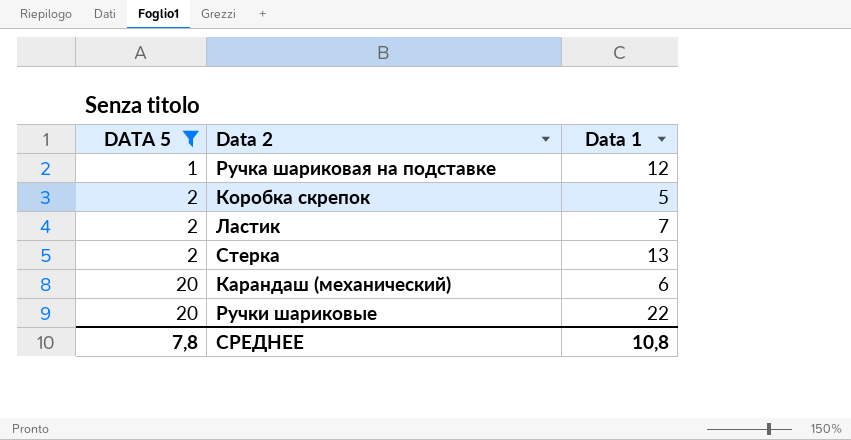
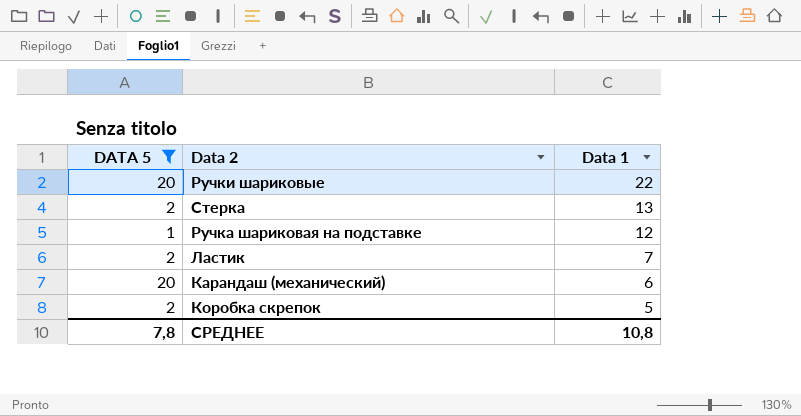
row order: DATA 5 ascending -> Data 1 descending

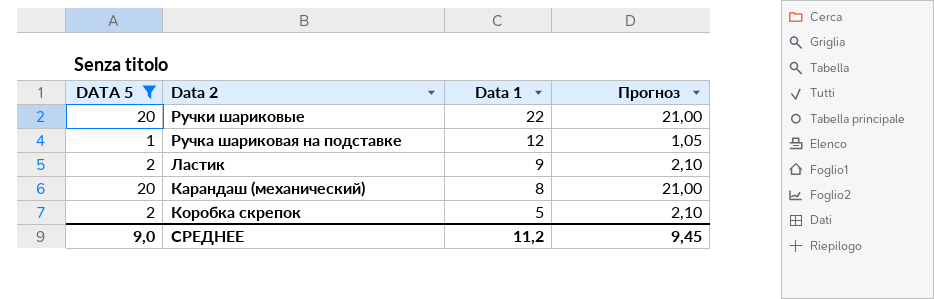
column Прогноз | formula: none -> [DATA 5] * 1,05
row Стерка: 2 | 13 -> none
Ластик | Data 1: 7 -> 9
Карандаш (механический) | Data 1: 6 -> 8
СРЕДНЕЕ | DATA 5: 7,8 -> 9,0
СРЕДНЕЕ | Data 1: 10,8 -> 11,2

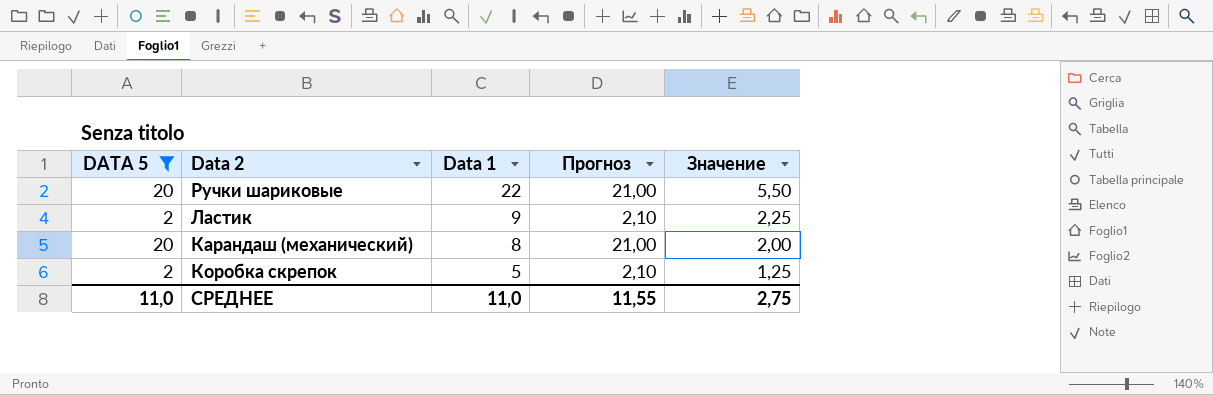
column Значение | formula: none -> [Data 1] * 0,25
row Ручка шариковая на подставке: 1 | 12 | 1,05 -> none
СРЕДНЕЕ | DATA 5: 9,0 -> 11,0
СРЕДНЕЕ | Data 1: 11,2 -> 11,0
СРЕДНЕЕ | Прогноз: 9,45 -> 11,55

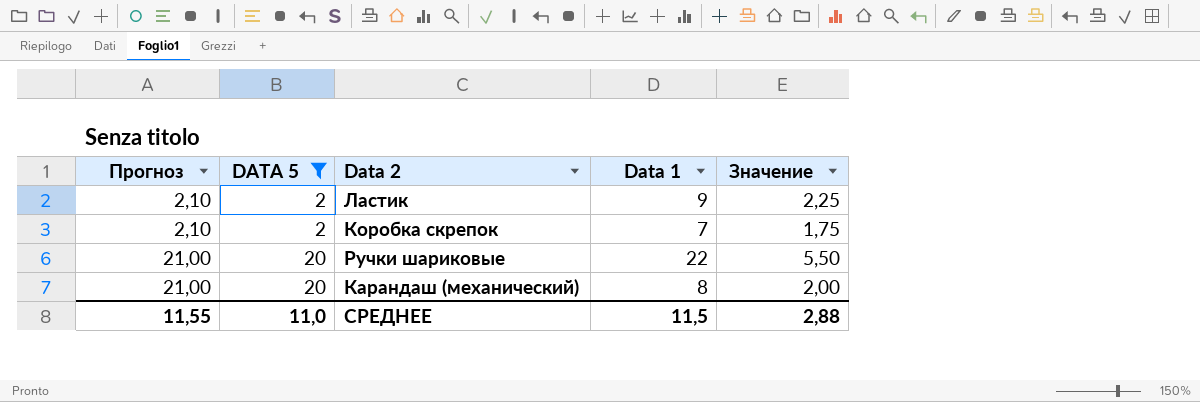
row order: Data 1 descending -> Прогноз ascending
column Прогноз | position: 4 -> 1
Коробка скрепок | Data 1: 5 -> 7
Коробка скрепок | Значение: 1,25 -> 1,75
СРЕДНЕЕ | Data 1: 11,0 -> 11,5
СРЕДНЕЕ | Значение: 2,75 -> 2,88

